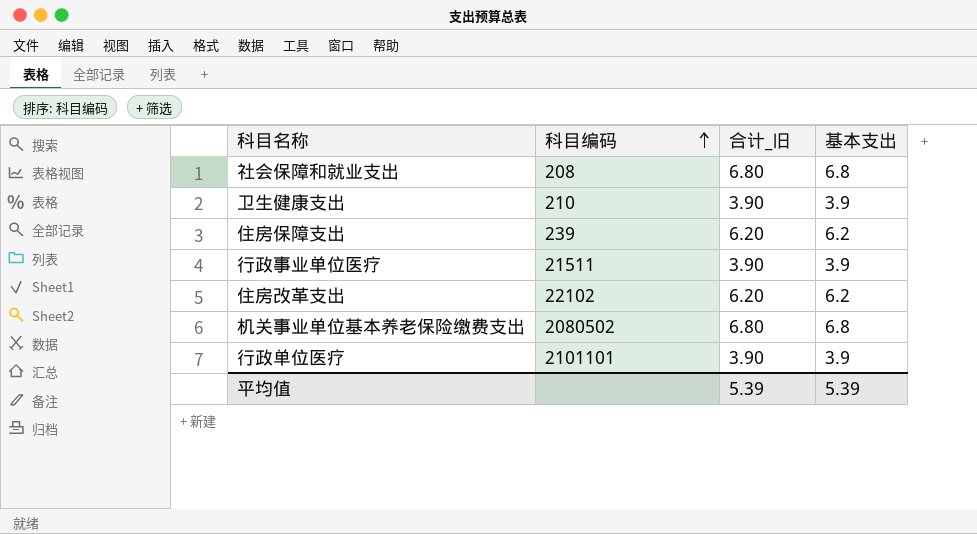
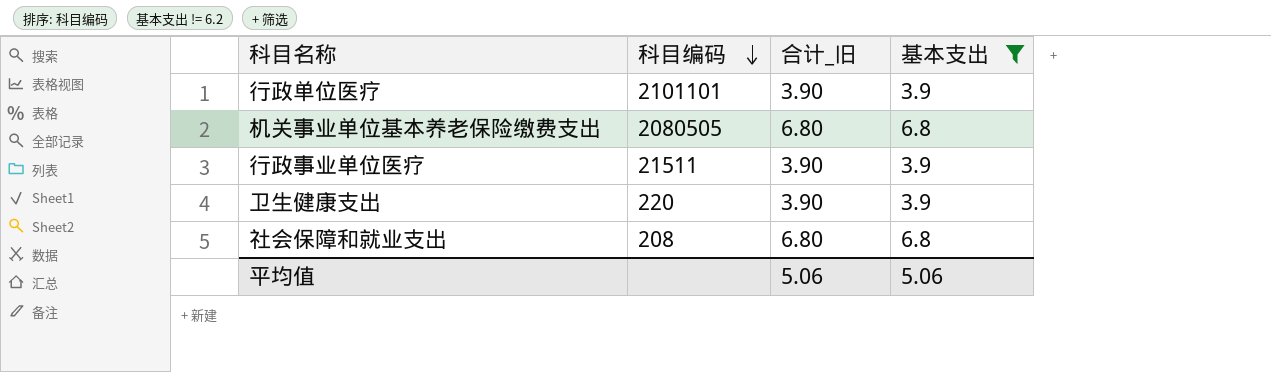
filter: none -> 基本支出 != 6.2
row order: 科目编码 ascending -> 科目编码 descending
机关事业单位基本养老保险缴费支出 | 科目编码: 2080502 -> 2080505
卫生健康支出 | 科目编码: 210 -> 220
平均值 | 合计_旧: 5.39 -> 5.06
平均值 | 基本支出: 5.39 -> 5.06

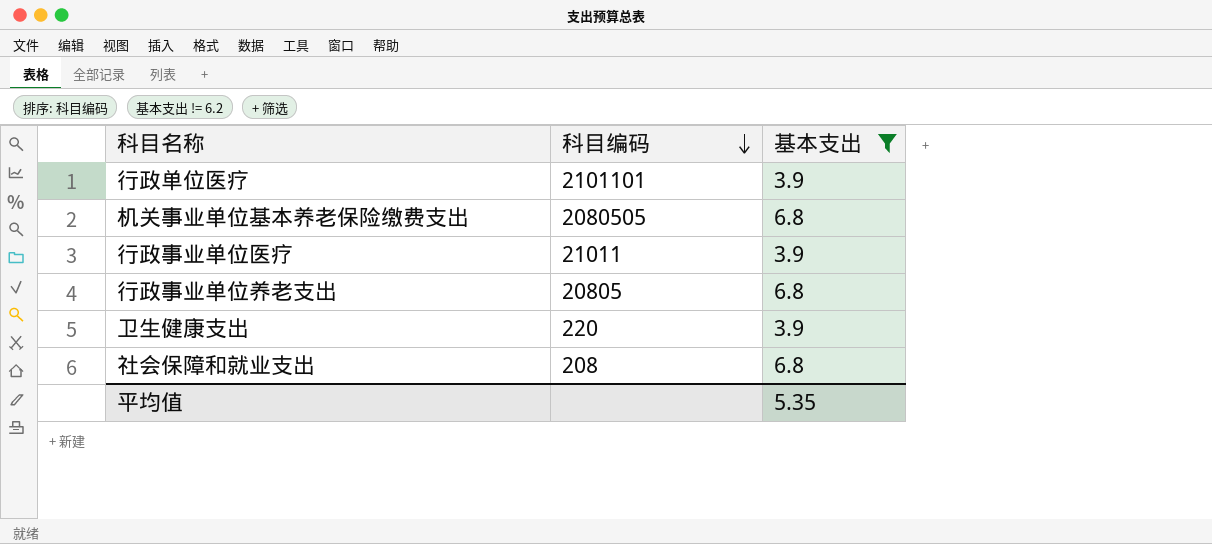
column 合计_旧 | position: 3 -> none
行政事业单位医疗 | 科目编码: 21511 -> 21011
row 行政事业单位养老支出: none -> 20805 | 6.8
平均值 | 基本支出: 5.06 -> 5.35

